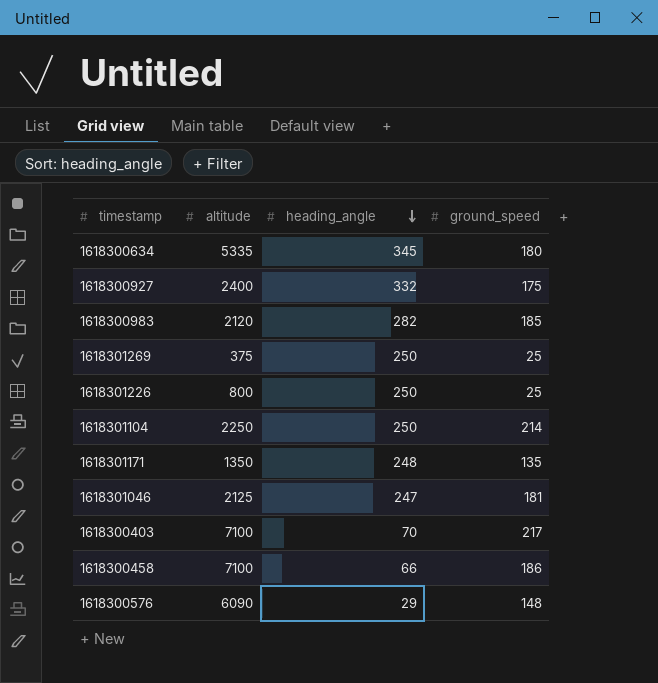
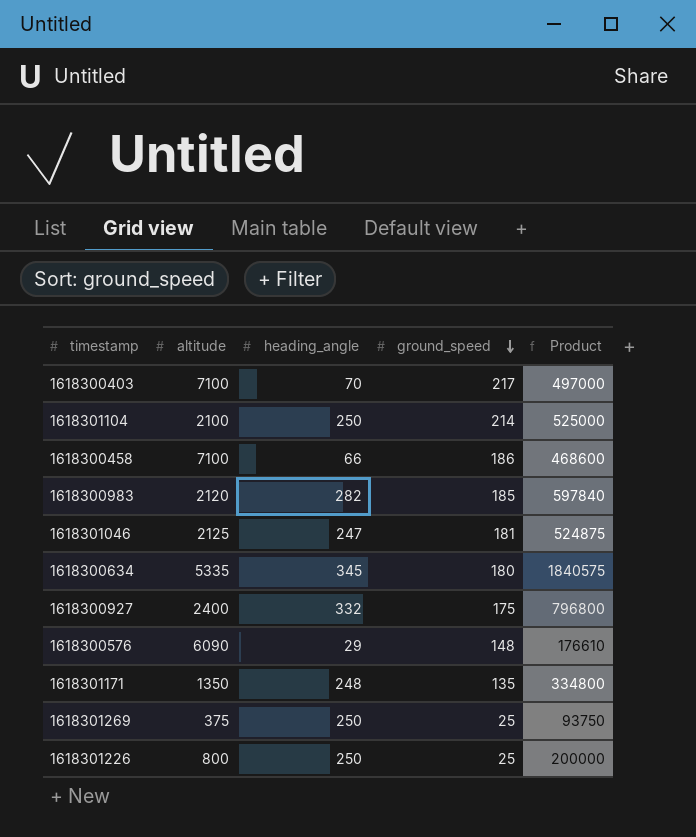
row order: heading_angle descending -> ground_speed descending
column Product | formula: none -> [altitude] * [heading_angle]
1618301104 | altitude: 2250 -> 2100

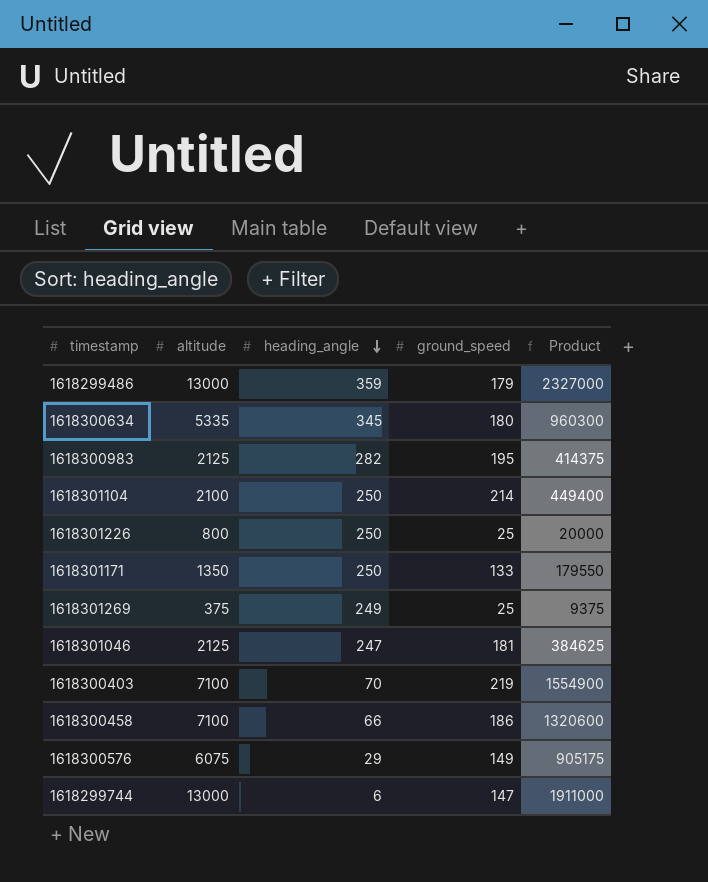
row order: ground_speed descending -> heading_angle descending
column Product | formula: [altitude] * [heading_angle] -> [altitude] * [ground_speed]
row 1618300927: 2400 | 332 | 175 | 796800 -> none
row 1618299486: none -> 13000 | 359 | 179 | 2327000
1618300983 | altitude: 2120 -> 2125
1618300983 | ground_speed: 185 -> 195
1618301171 | heading_angle: 248 -> 250
1618301171 | ground_speed: 135 -> 133
1618301269 | heading_angle: 250 -> 249
1618300403 | ground_speed: 217 -> 219
1618300576 | altitude: 6090 -> 6075
1618300576 | ground_speed: 148 -> 149
row 1618299744: none -> 13000 | 6 | 147 | 1911000

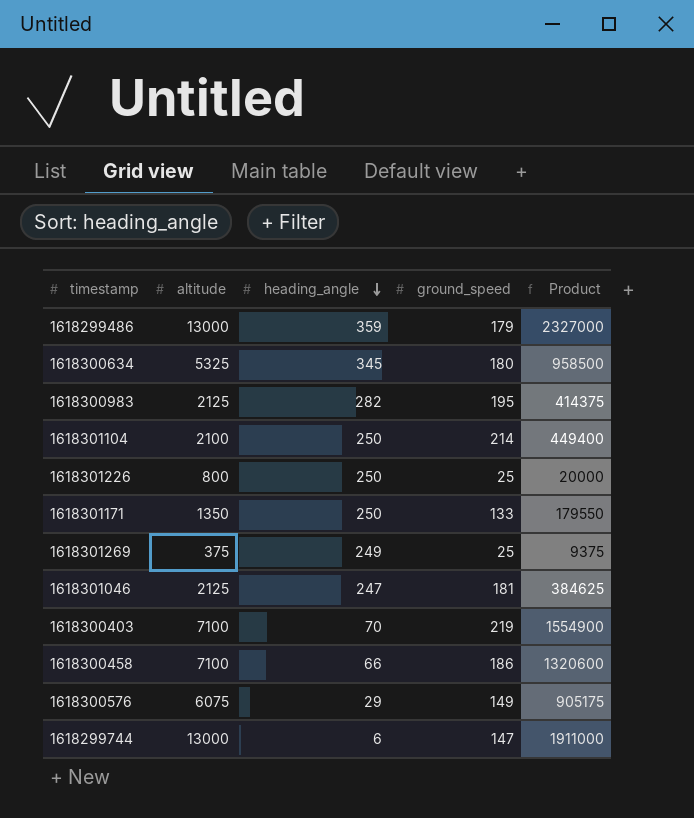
1618300634 | altitude: 5335 -> 5325
1618300634 | Product: 960300 -> 958500

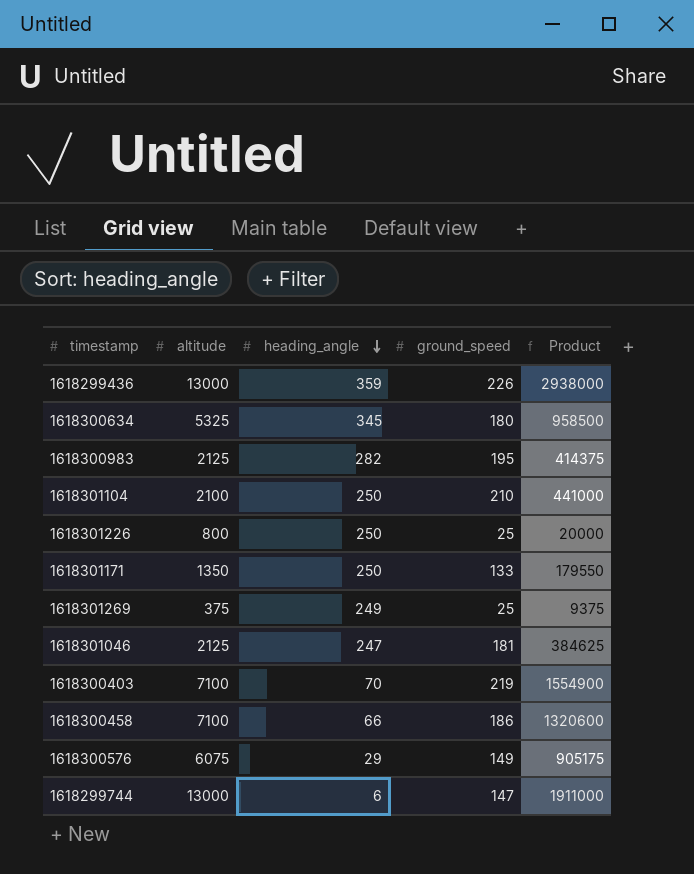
row 1618299486: 13000 | 359 | 179 | 2327000 -> none
row 1618299436: none -> 13000 | 359 | 226 | 2938000
1618301104 | ground_speed: 214 -> 210
1618301104 | Product: 449400 -> 441000

